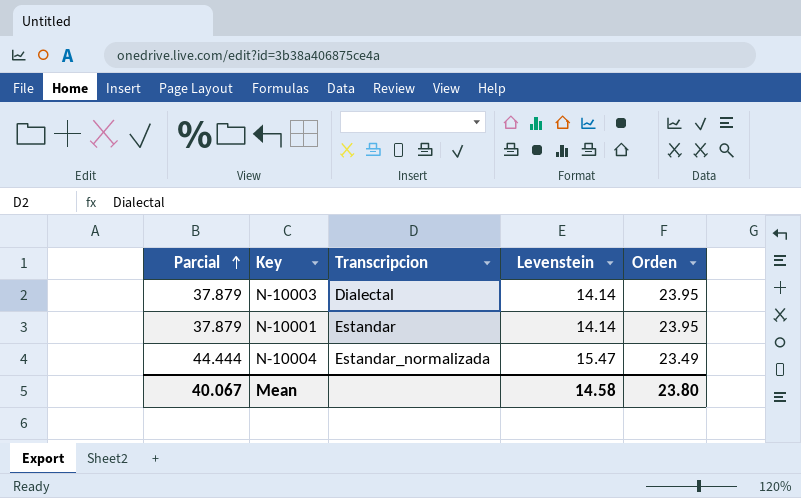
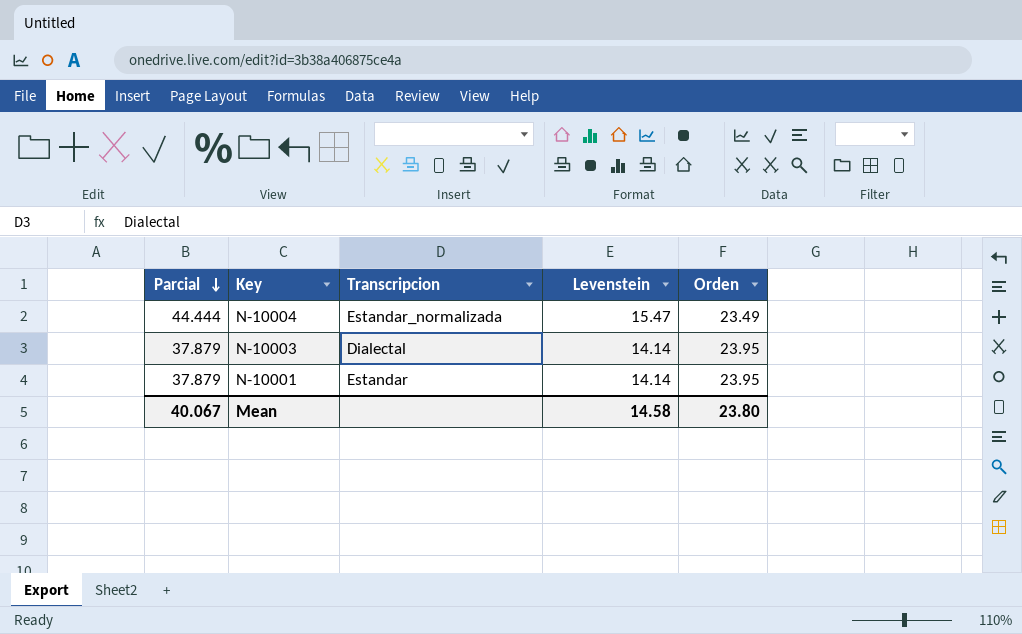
row order: Parcial ascending -> Parcial descending

